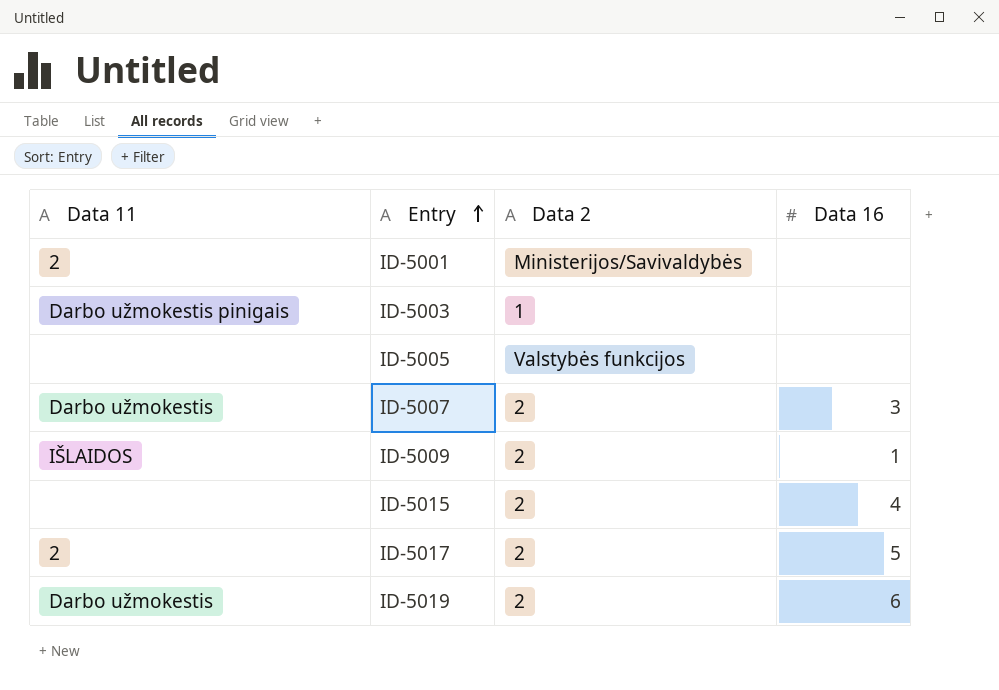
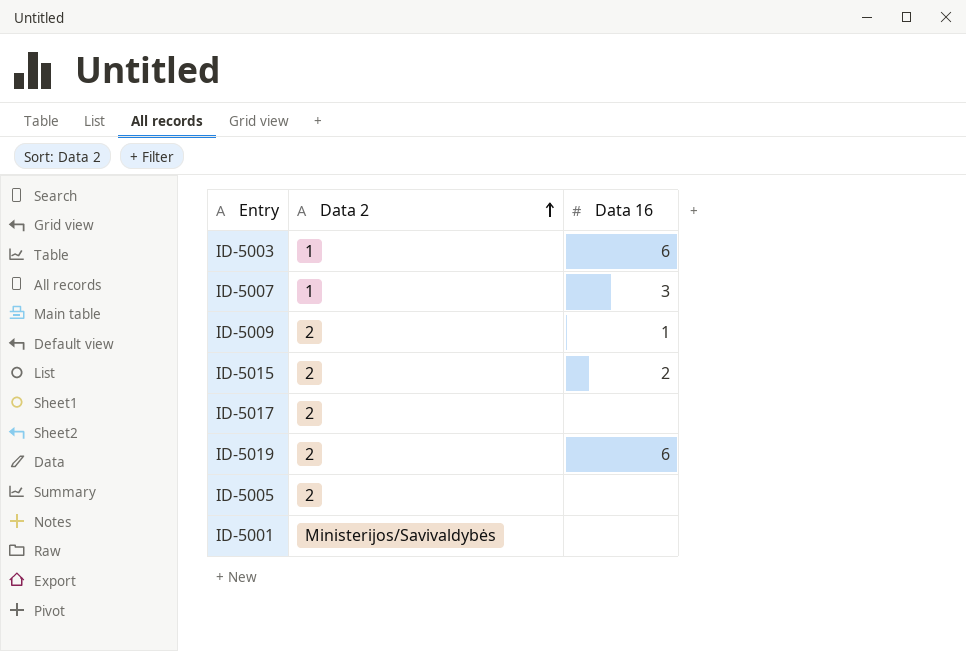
row order: Entry ascending -> Data 2 ascending
column Data 11 | position: 1 -> none
ID-5003 | Data 16: none -> 6
ID-5007 | Data 2: 2 -> 1
ID-5015 | Data 16: 4 -> 2
ID-5017 | Data 16: 5 -> none
ID-5005 | Data 2: Valstybės funkcijos -> 2

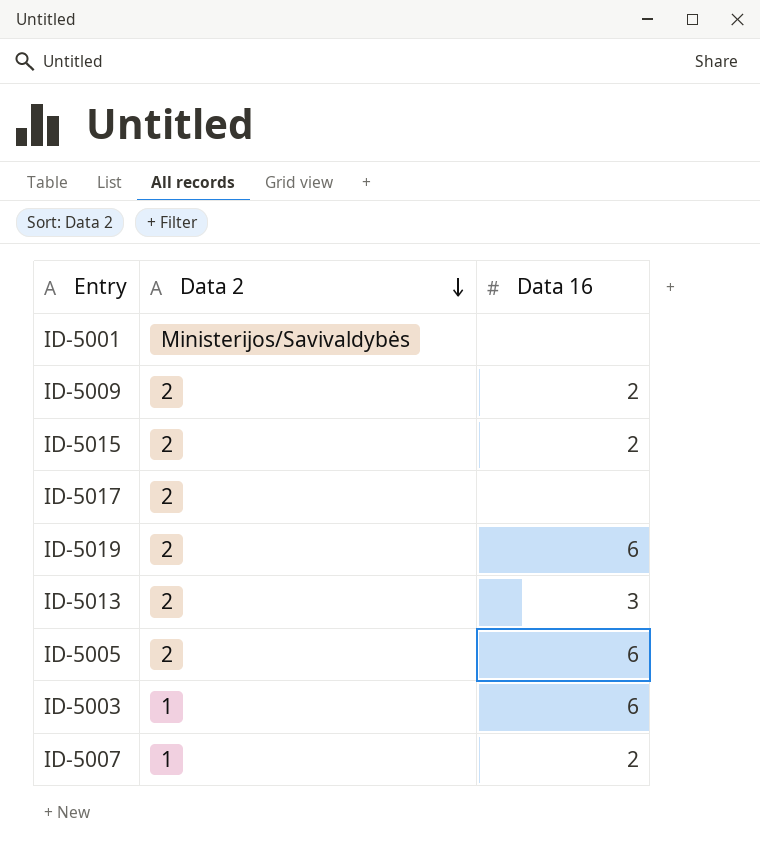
row order: Data 2 ascending -> Data 2 descending
ID-5009 | Data 16: 1 -> 2
row ID-5013: none -> 2 | 3
ID-5005 | Data 16: none -> 6
ID-5007 | Data 16: 3 -> 2

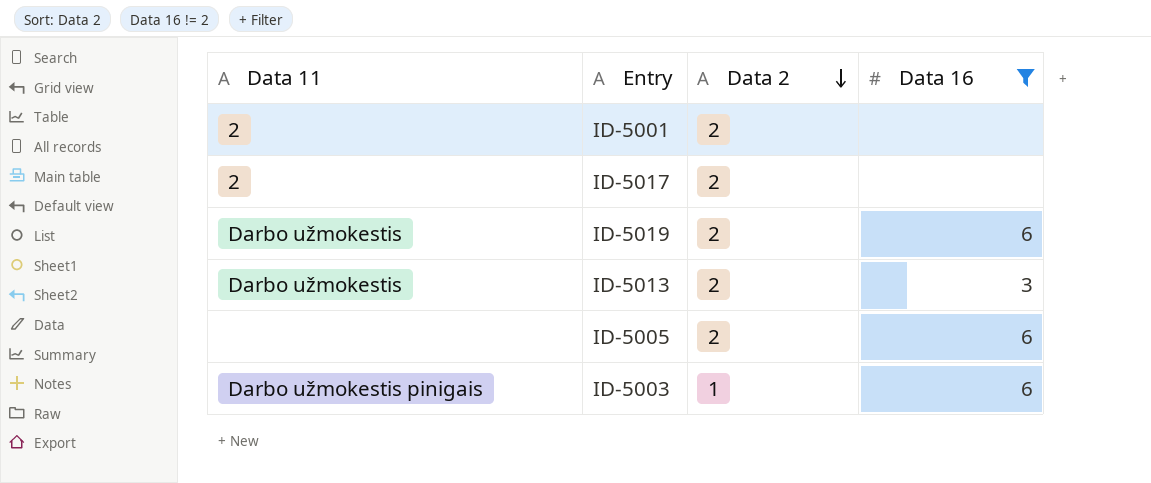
filter: none -> Data 16 != 2
column Data 11 | position: none -> 1
ID-5001 | Data 2: Ministerijos/Savivaldybės -> 2

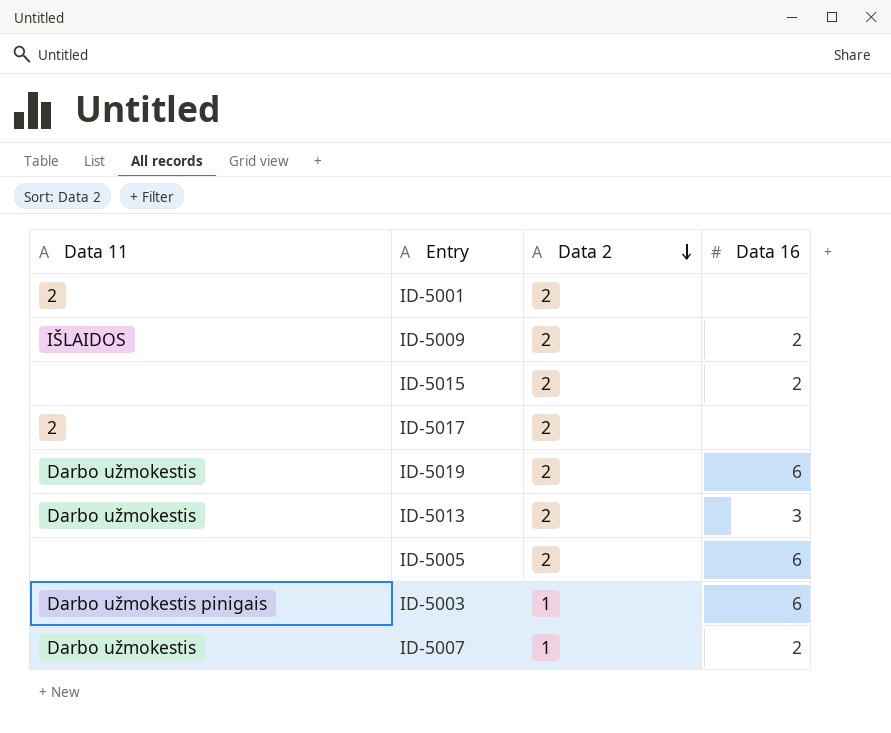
filter: Data 16 != 2 -> none

